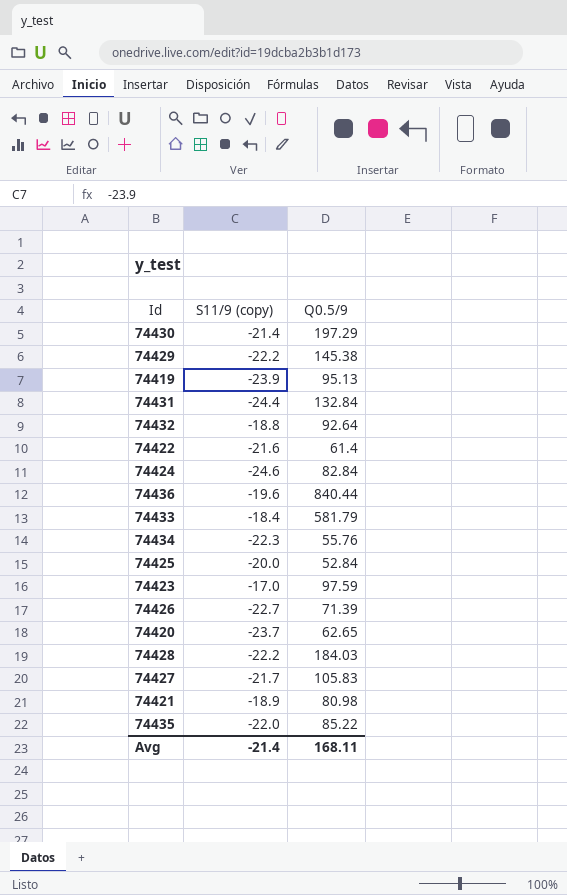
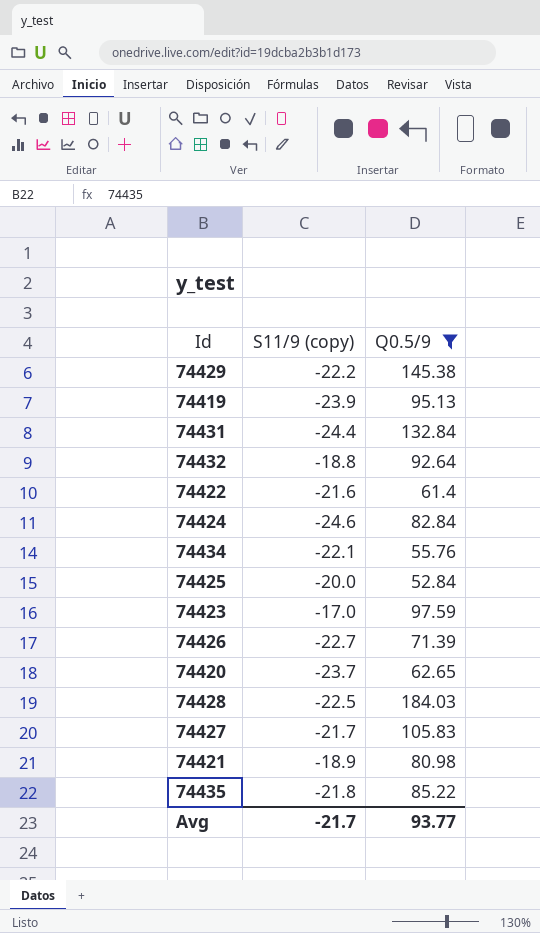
filter: none -> Q0.5/9 <= 184.03
74434 | S11/9 (copy): -22.3 -> -22.1
74428 | S11/9 (copy): -22.2 -> -22.5
74435 | S11/9 (copy): -22.0 -> -21.8
Avg | S11/9 (copy): -21.4 -> -21.7
Avg | Q0.5/9: 168.11 -> 93.77

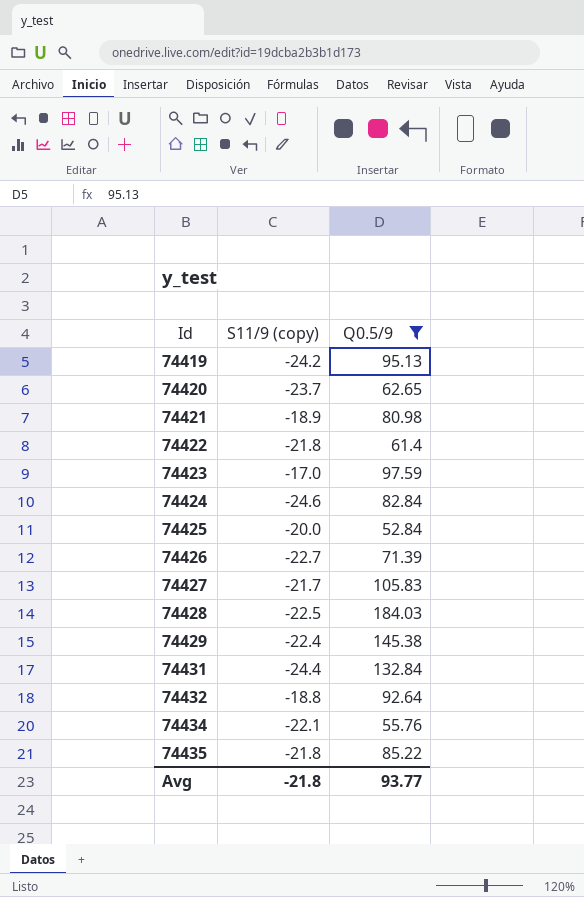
row order: none -> Id ascending
74419 | S11/9 (copy): -23.9 -> -24.2
74422 | S11/9 (copy): -21.6 -> -21.8
74429 | S11/9 (copy): -22.2 -> -22.4
Avg | S11/9 (copy): -21.7 -> -21.8

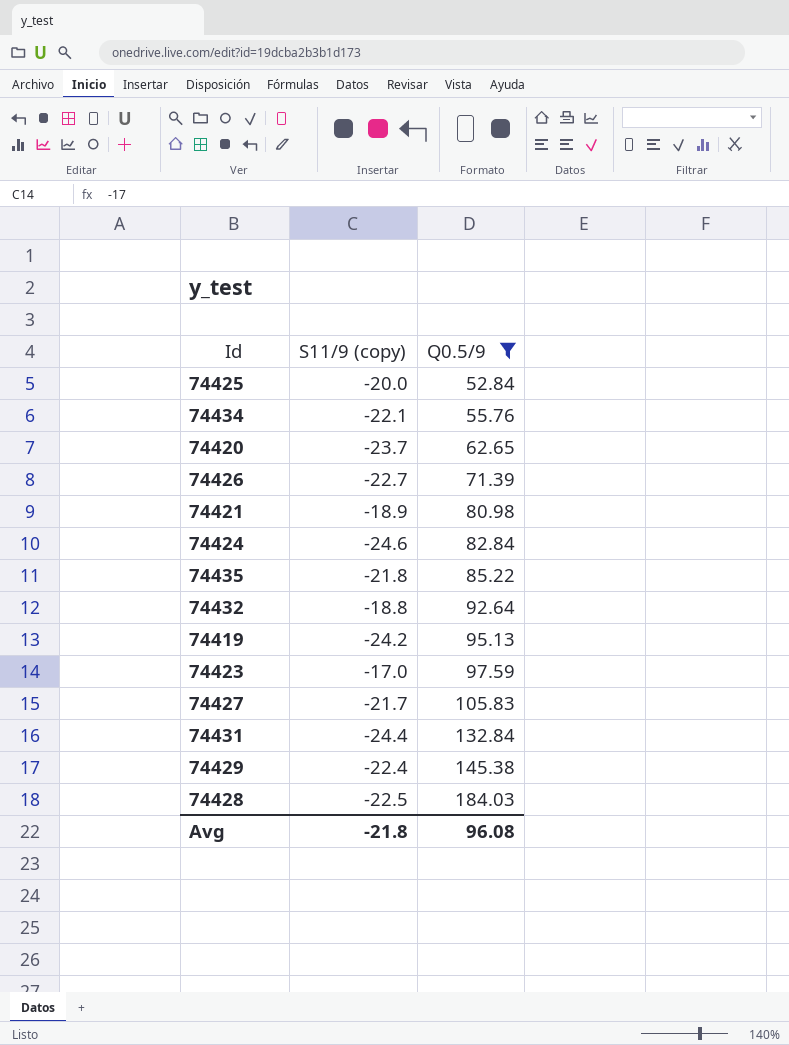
row order: Id ascending -> Q0.5/9 ascending
row 74422: -21.8 | 61.4 -> none
Avg | Q0.5/9: 93.77 -> 96.08

